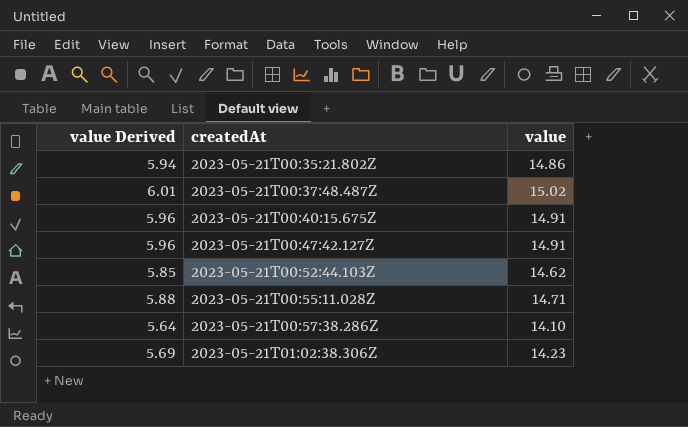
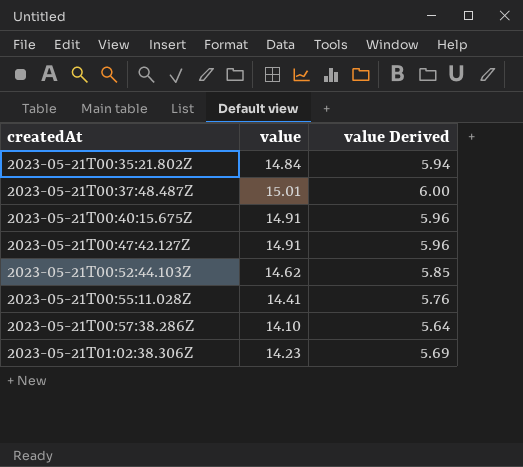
column value Derived | position: 1 -> 3
2023-05-21T00:35:21.802Z | value: 14.86 -> 14.84
2023-05-21T00:37:48.487Z | value: 15.02 -> 15.01
2023-05-21T00:37:48.487Z | value Derived: 6.01 -> 6.00
2023-05-21T00:55:11.028Z | value: 14.71 -> 14.41
2023-05-21T00:55:11.028Z | value Derived: 5.88 -> 5.76

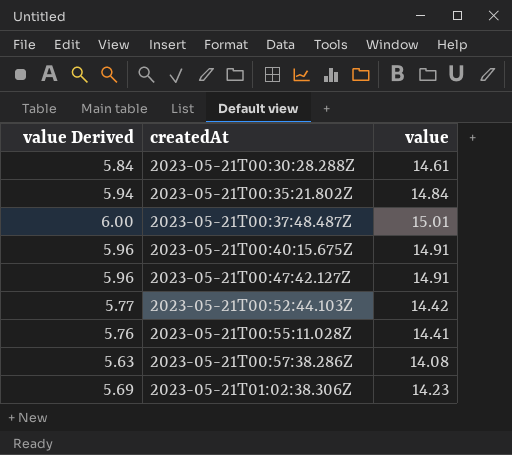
column value Derived | position: 3 -> 1
row 2023-05-21T00:30:28.288Z: none -> 5.84 | 14.61
2023-05-21T00:52:44.103Z | value Derived: 5.85 -> 5.77
2023-05-21T00:52:44.103Z | value: 14.62 -> 14.42
2023-05-21T00:57:38.286Z | value Derived: 5.64 -> 5.63
2023-05-21T00:57:38.286Z | value: 14.10 -> 14.08

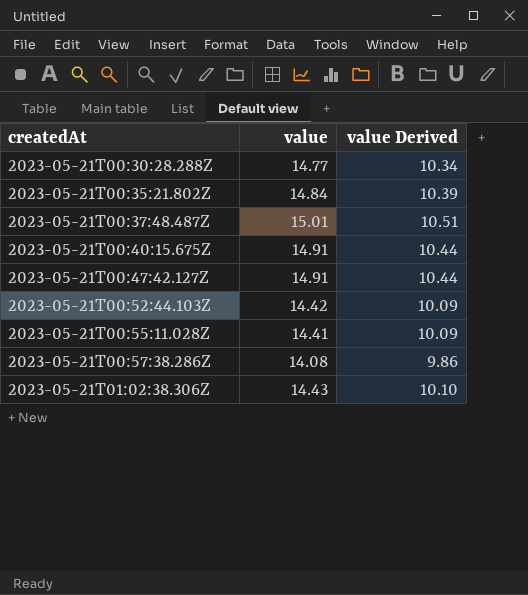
column value Derived | formula: [value] * 0.4 -> [value] * 0.7
column value Derived | position: 1 -> 3
2023-05-21T00:30:28.288Z | value: 14.61 -> 14.77
2023-05-21T01:02:38.306Z | value: 14.23 -> 14.43

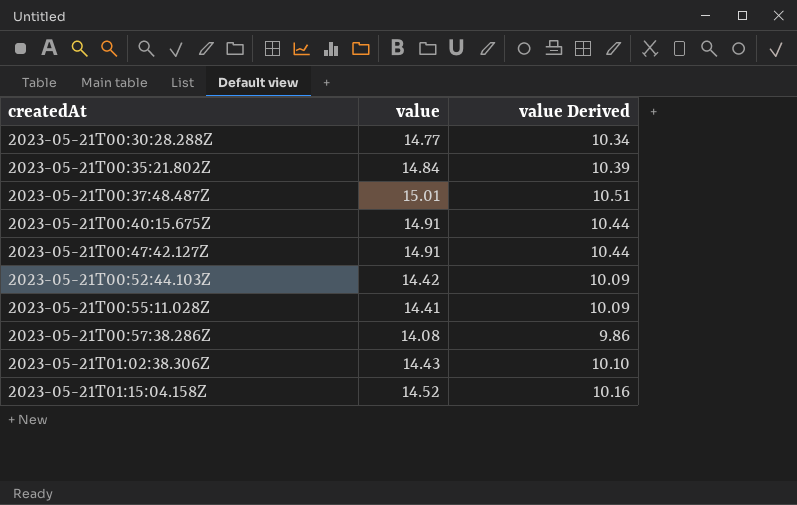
row 2023-05-21T01:15:04.158Z: none -> 14.52 | 10.16

